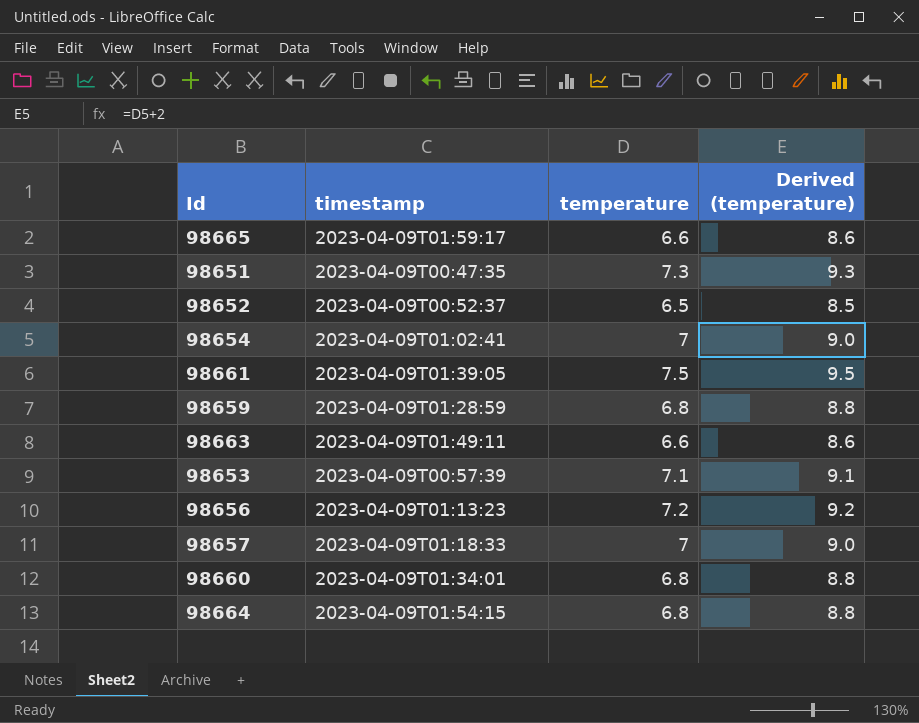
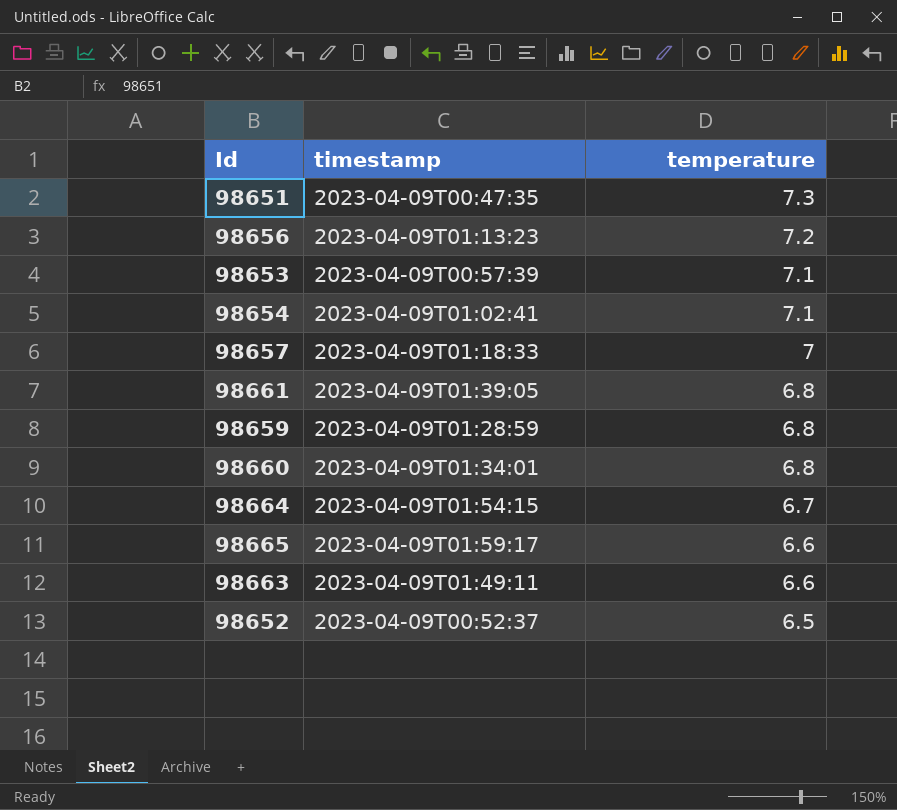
row order: none -> temperature descending
column Derived (temperature) | formula: [temperature] + 2 -> none
98654 | temperature: 7 -> 7.1
98661 | temperature: 7.5 -> 6.8
98664 | temperature: 6.8 -> 6.7

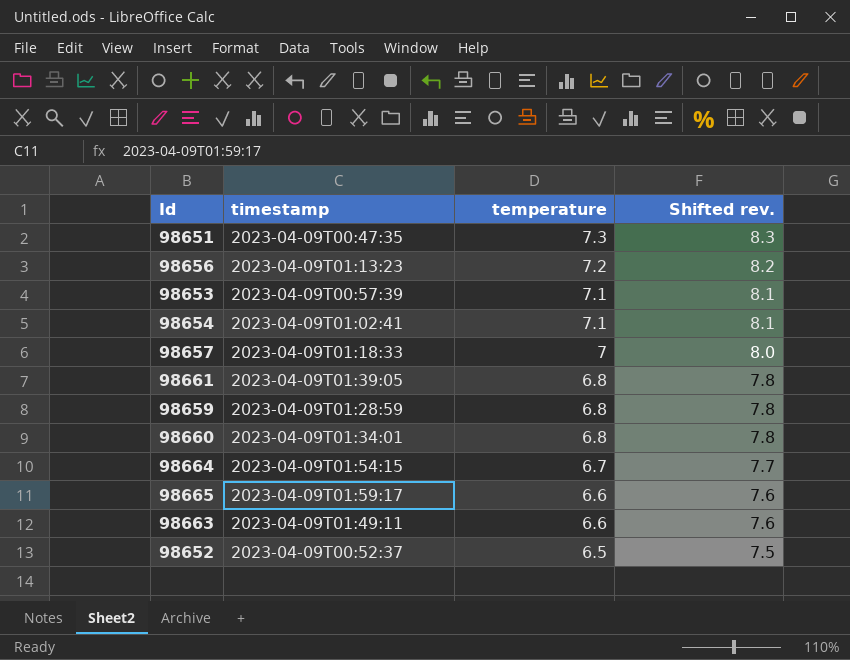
column Shifted rev. | formula: none -> [temperature] + 1

